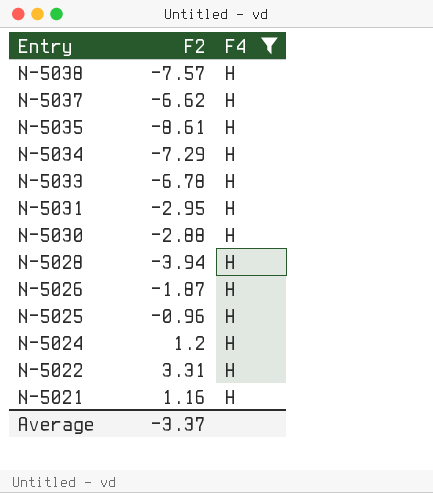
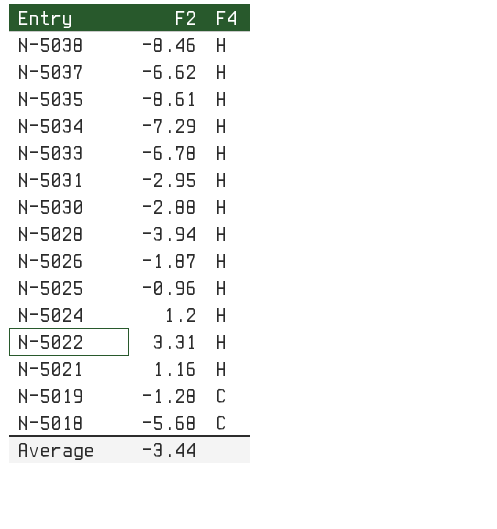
filter: F4 = H -> none
N-5038 | F2: -7.57 -> -8.46
Average | F2: -3.37 -> -3.44

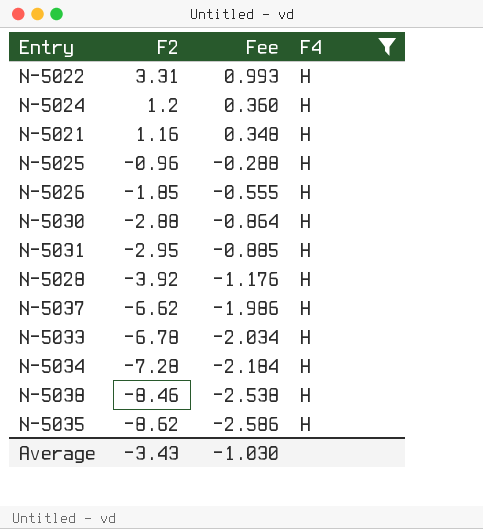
filter: none -> F4 = H
row order: Entry descending -> F2 descending
column Fee | formula: none -> [F2] * 0.3
N-5026 | F2: -1.87 -> -1.85
N-5028 | F2: -3.94 -> -3.92
N-5034 | F2: -7.29 -> -7.28
N-5035 | F2: -8.61 -> -8.62
Average | F2: -3.44 -> -3.43

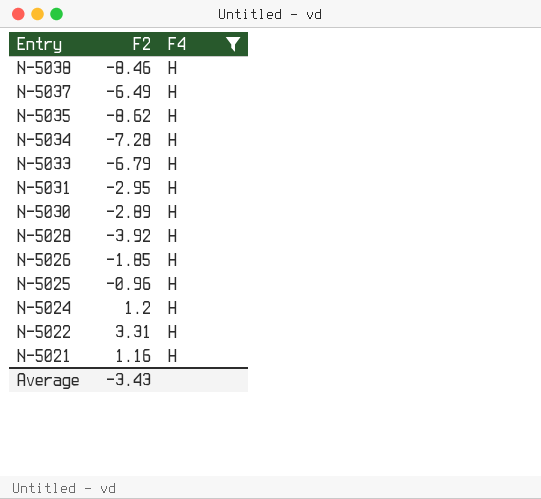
row order: F2 descending -> Entry descending
column Fee | formula: [F2] * 0.3 -> none
N-5037 | F2: -6.62 -> -6.49
N-5033 | F2: -6.78 -> -6.79
N-5030 | F2: -2.88 -> -2.89

